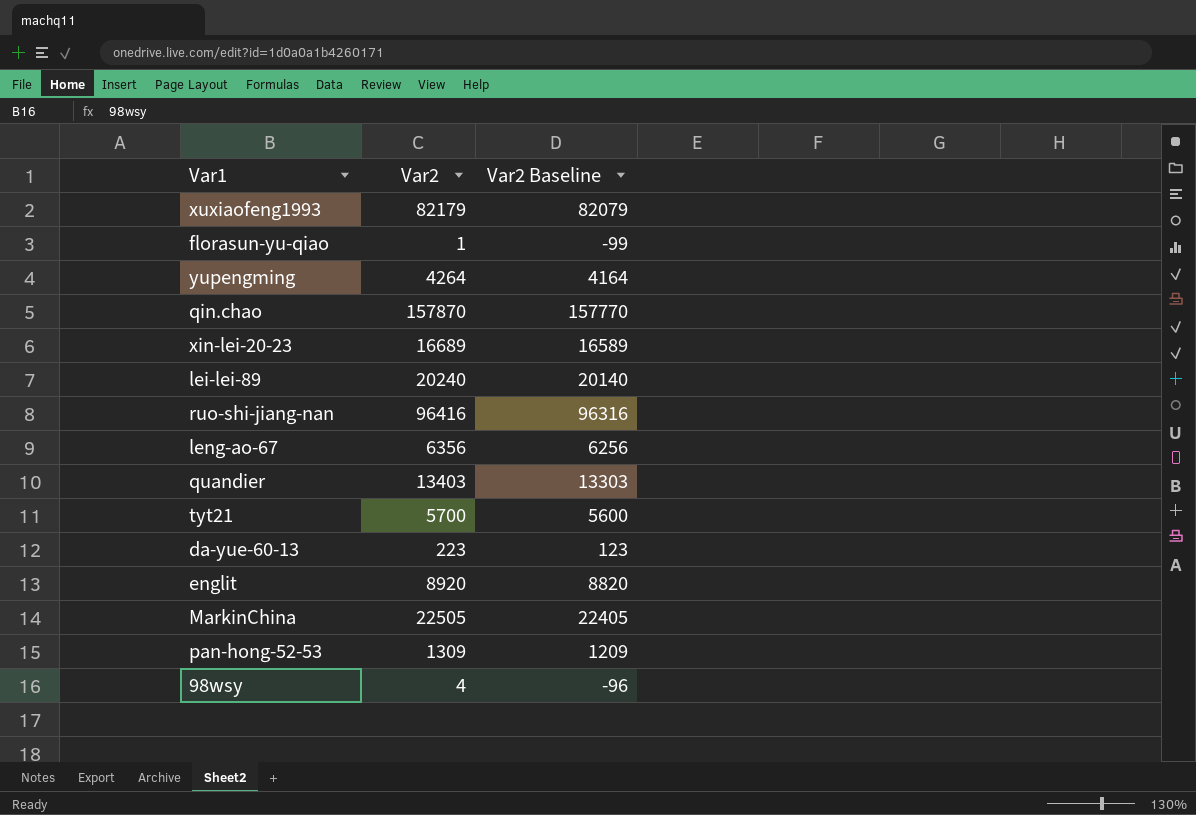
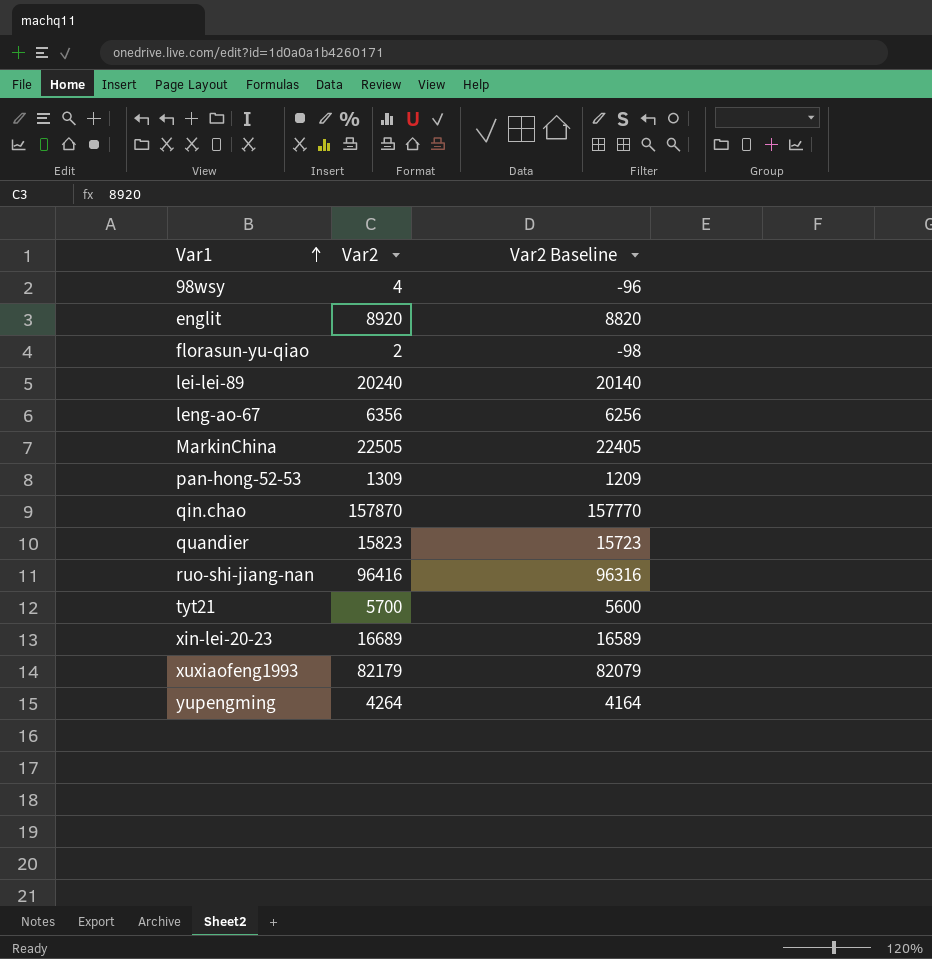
row order: none -> Var1 ascending
row da-yue-60-13: 223 | 123 -> none
florasun-yu-qiao | Var2: 1 -> 2
florasun-yu-qiao | Var2 Baseline: -99 -> -98
quandier | Var2: 13403 -> 15823
quandier | Var2 Baseline: 13303 -> 15723

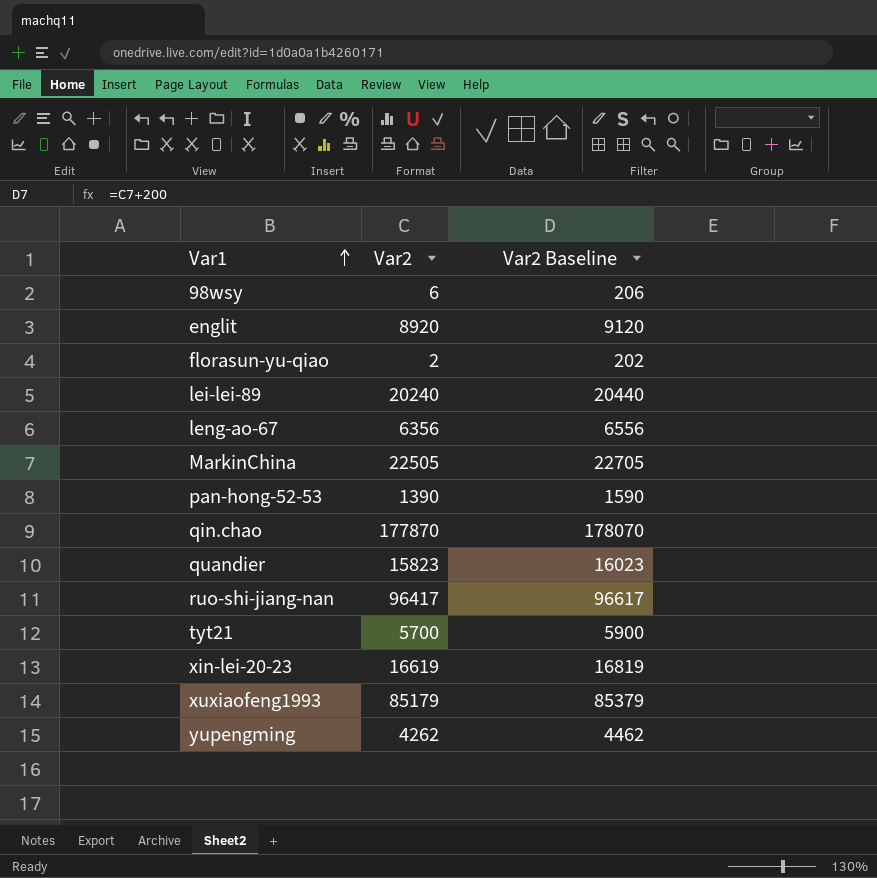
column Var2 Baseline | formula: [Var2] - 100 -> [Var2] + 200
98wsy | Var2: 4 -> 6
pan-hong-52-53 | Var2: 1309 -> 1390
qin.chao | Var2: 157870 -> 177870
ruo-shi-jiang-nan | Var2: 96416 -> 96417
xin-lei-20-23 | Var2: 16689 -> 16619
xuxiaofeng1993 | Var2: 82179 -> 85179
yupengming | Var2: 4264 -> 4262

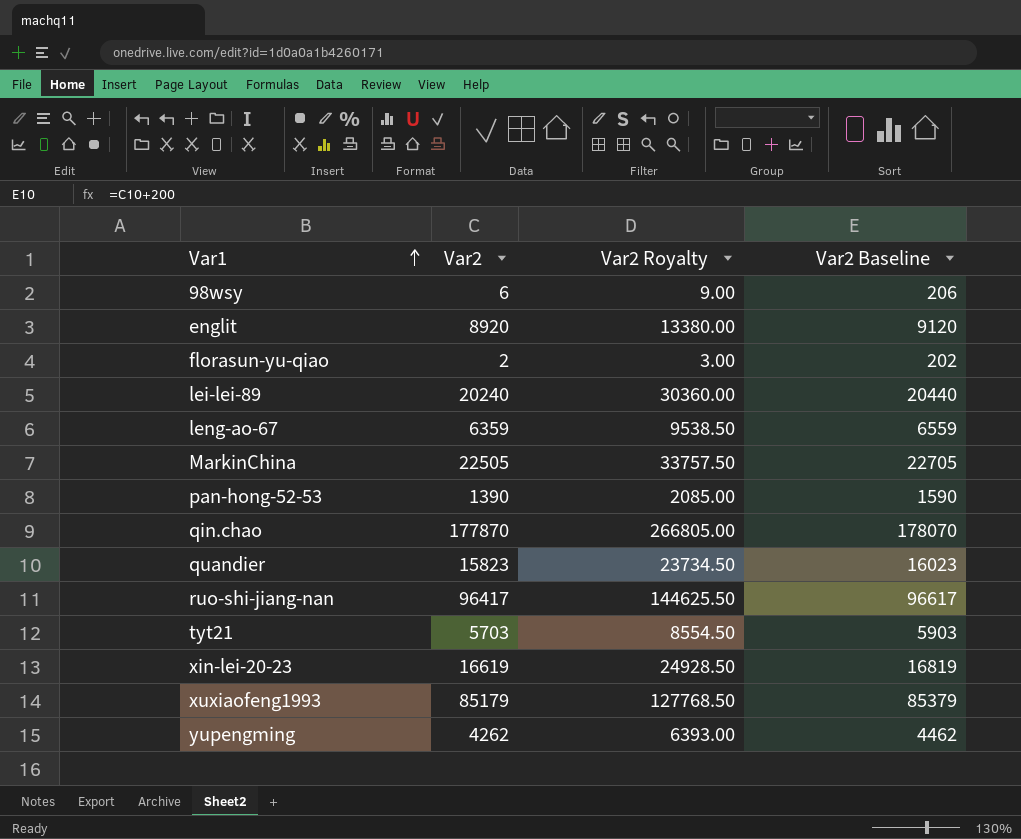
column Var2 Royalty | formula: none -> [Var2] * 1.5
leng-ao-67 | Var2: 6356 -> 6359
leng-ao-67 | Var2 Baseline: 6556 -> 6559
tyt21 | Var2: 5700 -> 5703
tyt21 | Var2 Baseline: 5900 -> 5903

